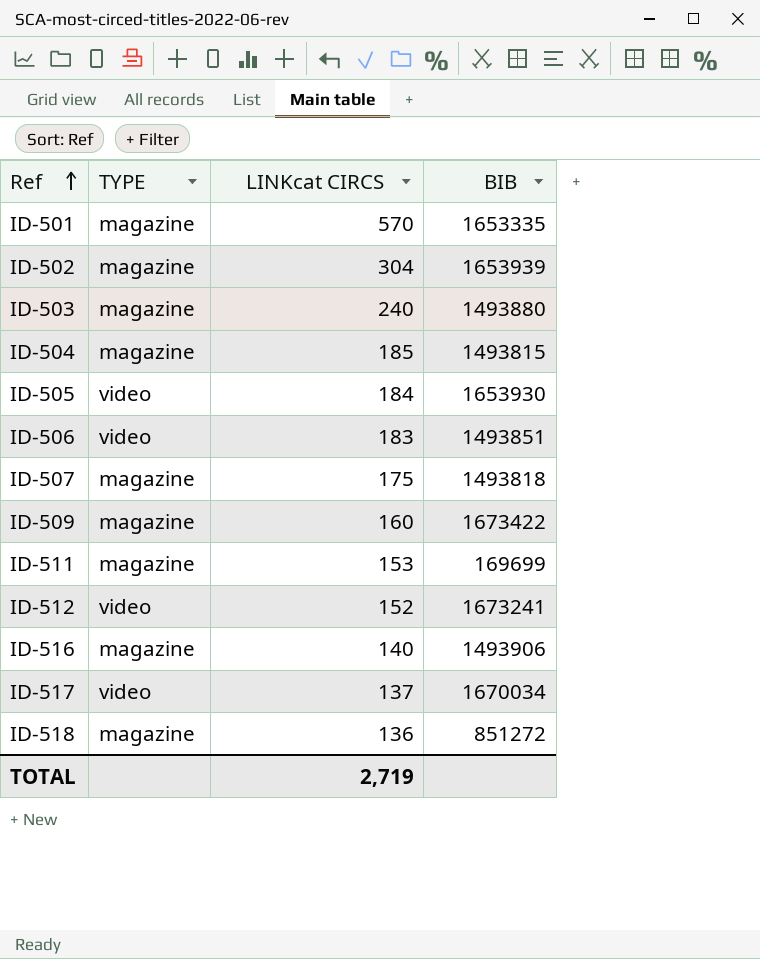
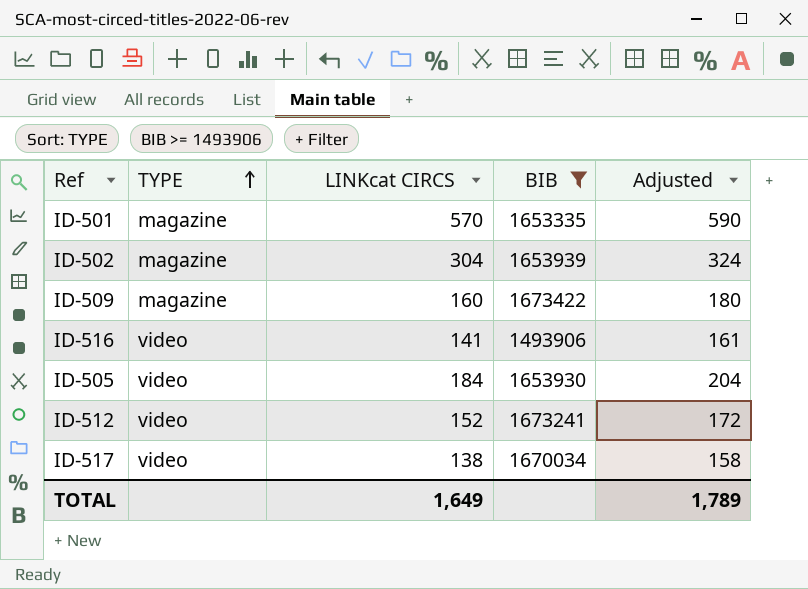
filter: none -> BIB >= 1493906
row order: Ref ascending -> TYPE ascending
column Adjusted | formula: none -> [LINKcat CIRCS] + 20
ID-516 | TYPE: magazine -> video
ID-516 | LINKcat CIRCS: 140 -> 141
ID-517 | LINKcat CIRCS: 137 -> 138
TOTAL | LINKcat CIRCS: 2,719 -> 1,649

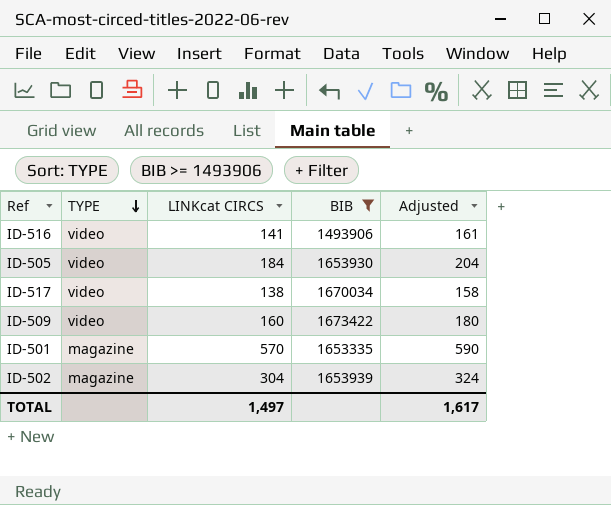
row order: TYPE ascending -> TYPE descending
row ID-512: video | 152 | 1673241 | 172 -> none
ID-509 | TYPE: magazine -> video
TOTAL | LINKcat CIRCS: 1,649 -> 1,497
TOTAL | Adjusted: 1,789 -> 1,617

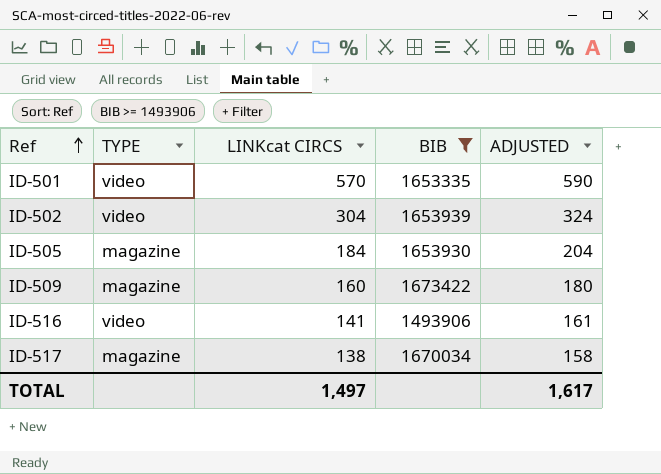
row order: TYPE descending -> Ref ascending
column name: Adjusted -> ADJUSTED
ID-501 | TYPE: magazine -> video
ID-502 | TYPE: magazine -> video
ID-505 | TYPE: video -> magazine
ID-509 | TYPE: video -> magazine
ID-517 | TYPE: video -> magazine

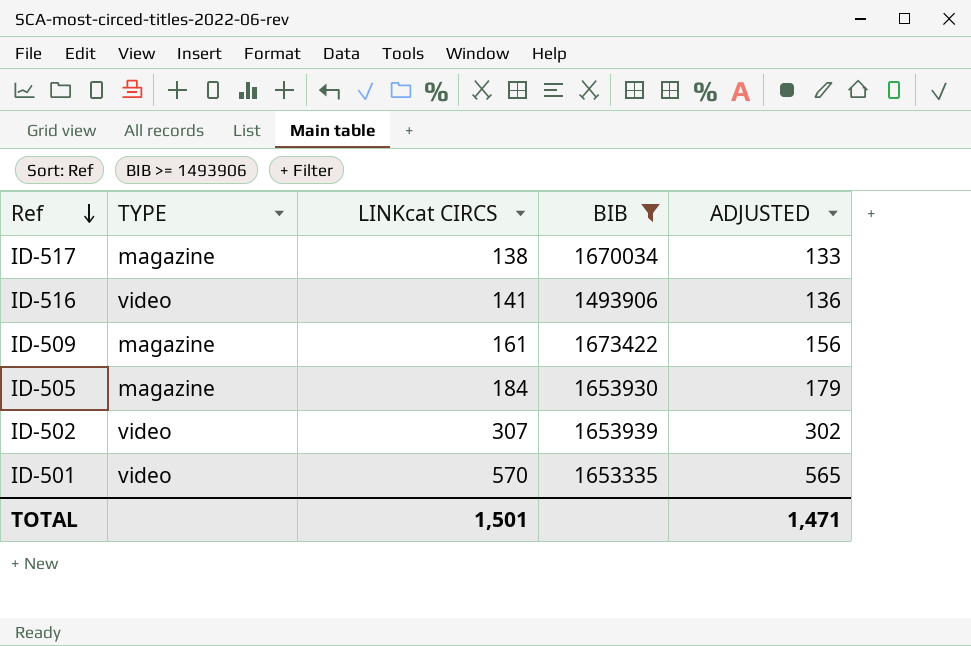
row order: Ref ascending -> Ref descending
column ADJUSTED | formula: [LINKcat CIRCS] + 20 -> [LINKcat CIRCS] - 5
ID-509 | LINKcat CIRCS: 160 -> 161
ID-502 | LINKcat CIRCS: 304 -> 307
TOTAL | LINKcat CIRCS: 1,497 -> 1,501
TOTAL | ADJUSTED: 1,617 -> 1,471

